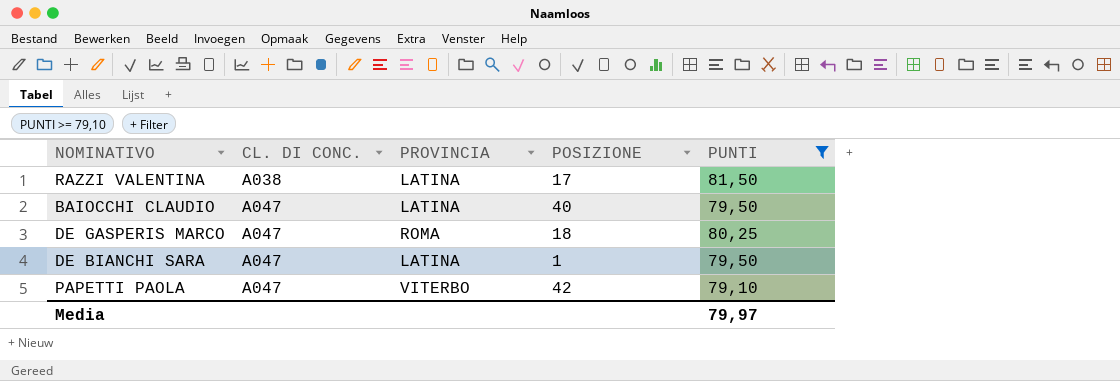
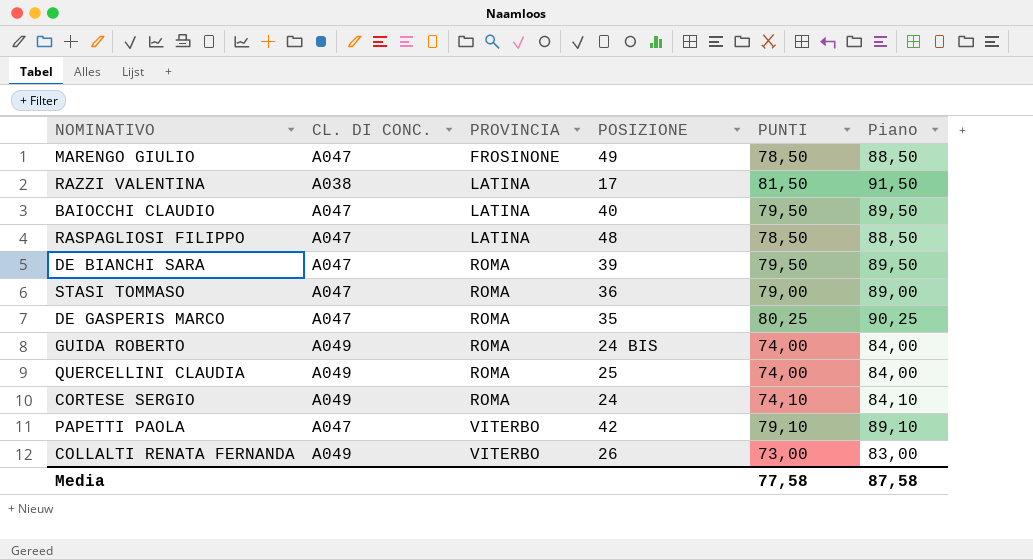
filter: PUNTI >= 79,10 -> none
row order: CL. DI CONC. ascending -> PROVINCIA ascending
column Piano | formula: none -> [PUNTI] + 10
DE BIANCHI SARA | PROVINCIA: LATINA -> ROMA
DE BIANCHI SARA | POSIZIONE: 1 -> 39
DE GASPERIS MARCO | POSIZIONE: 18 -> 35
Media | PUNTI: 79,97 -> 77,58

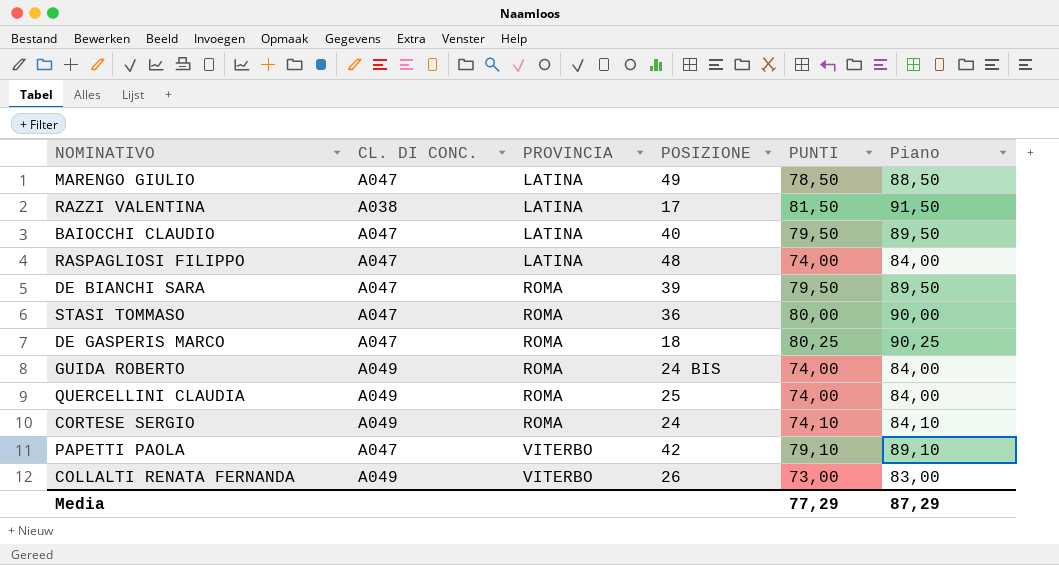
MARENGO GIULIO | PROVINCIA: FROSINONE -> LATINA
RASPAGLIOSI FILIPPO | PUNTI: 78,50 -> 74,00
RASPAGLIOSI FILIPPO | Piano: 88,50 -> 84,00
STASI TOMMASO | PUNTI: 79,00 -> 80,00
STASI TOMMASO | Piano: 89,00 -> 90,00
DE GASPERIS MARCO | POSIZIONE: 35 -> 18
Media | PUNTI: 77,58 -> 77,29
Media | Piano: 87,58 -> 87,29

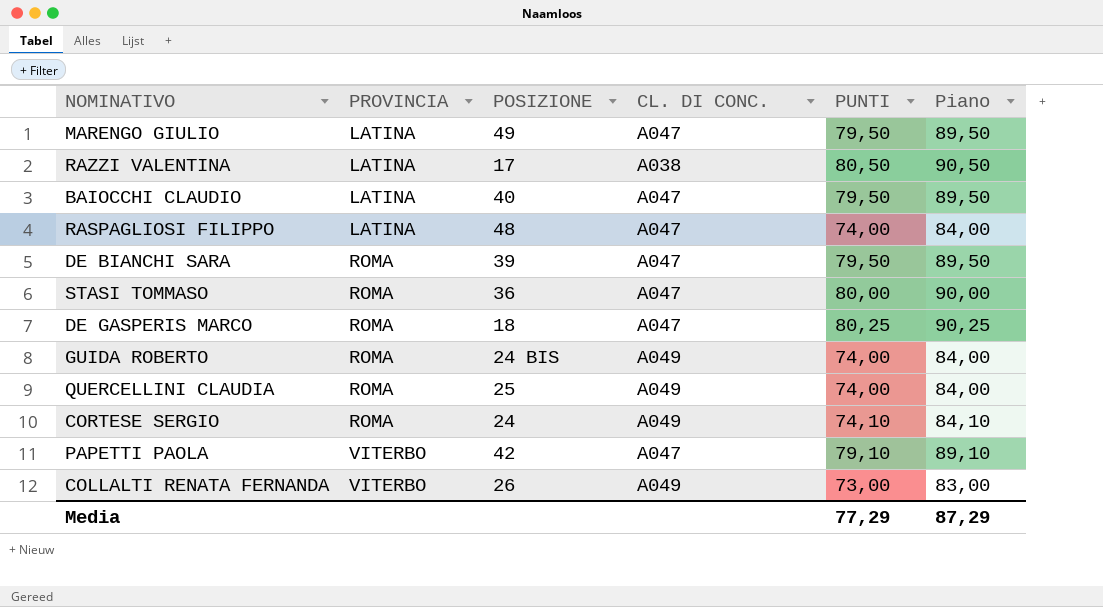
column CL. DI CONC. | position: 2 -> 4
MARENGO GIULIO | PUNTI: 78,50 -> 79,50
MARENGO GIULIO | Piano: 88,50 -> 89,50
RAZZI VALENTINA | PUNTI: 81,50 -> 80,50
RAZZI VALENTINA | Piano: 91,50 -> 90,50

